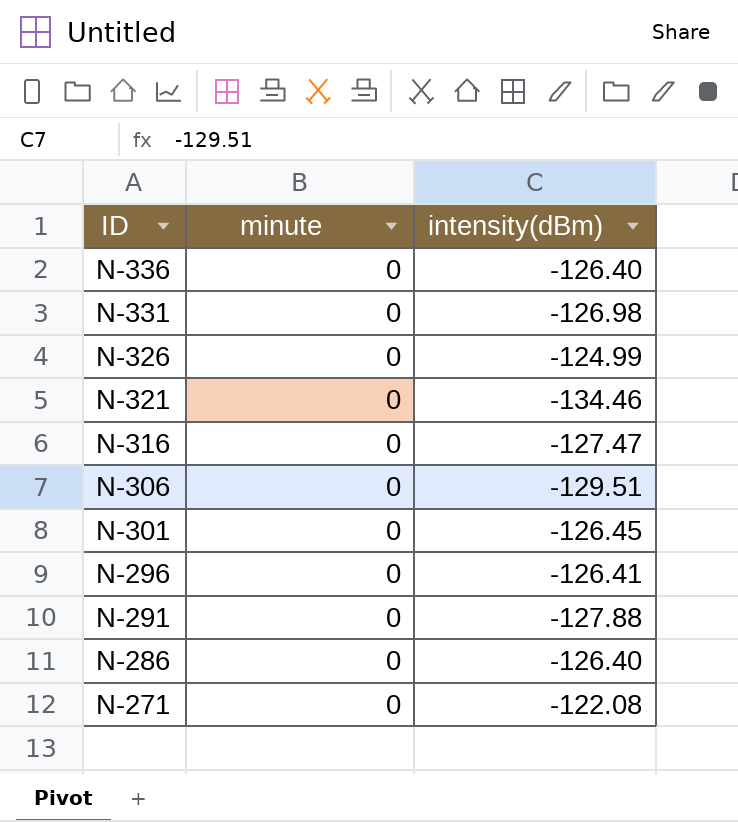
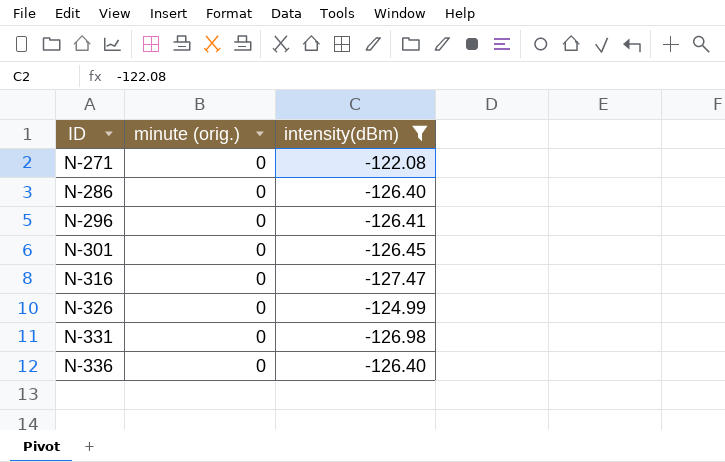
filter: none -> intensity(dBm) >= -127.47
row order: ID descending -> ID ascending
column name: minute -> minute (orig.)

